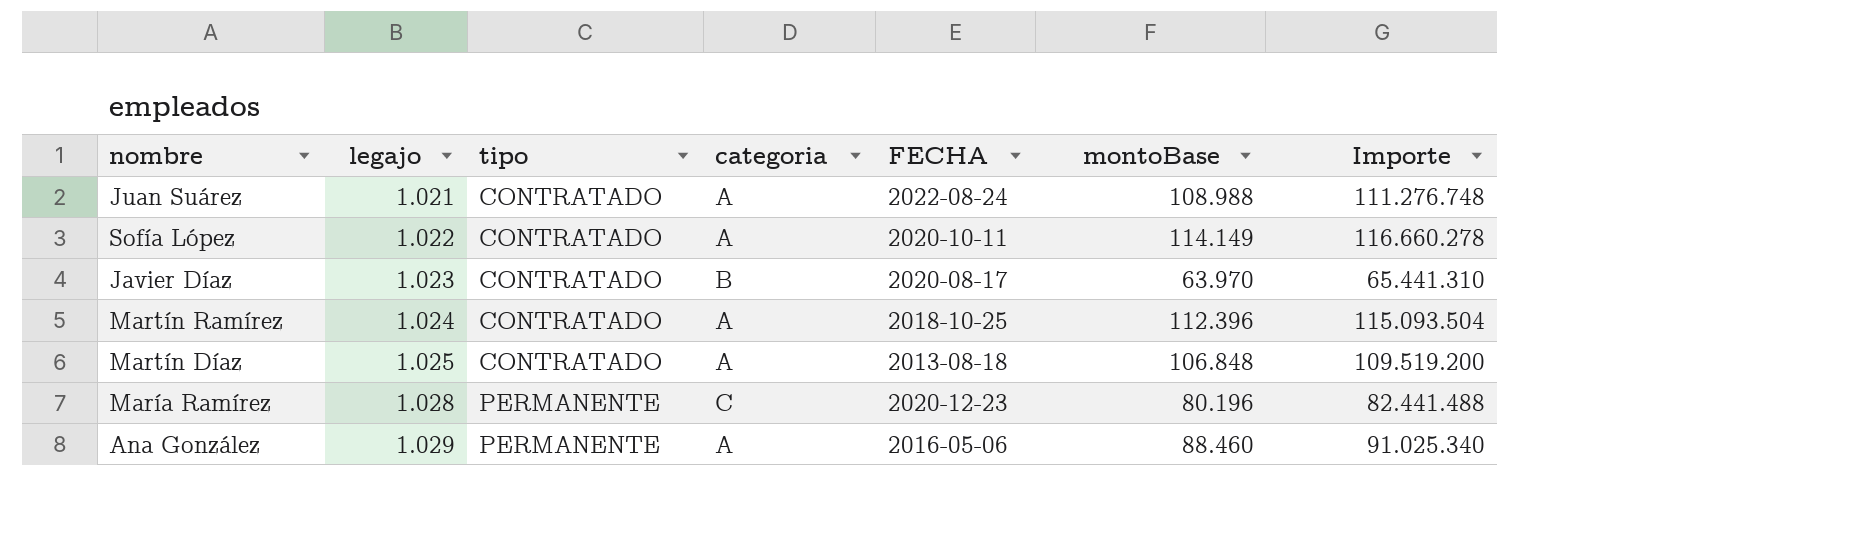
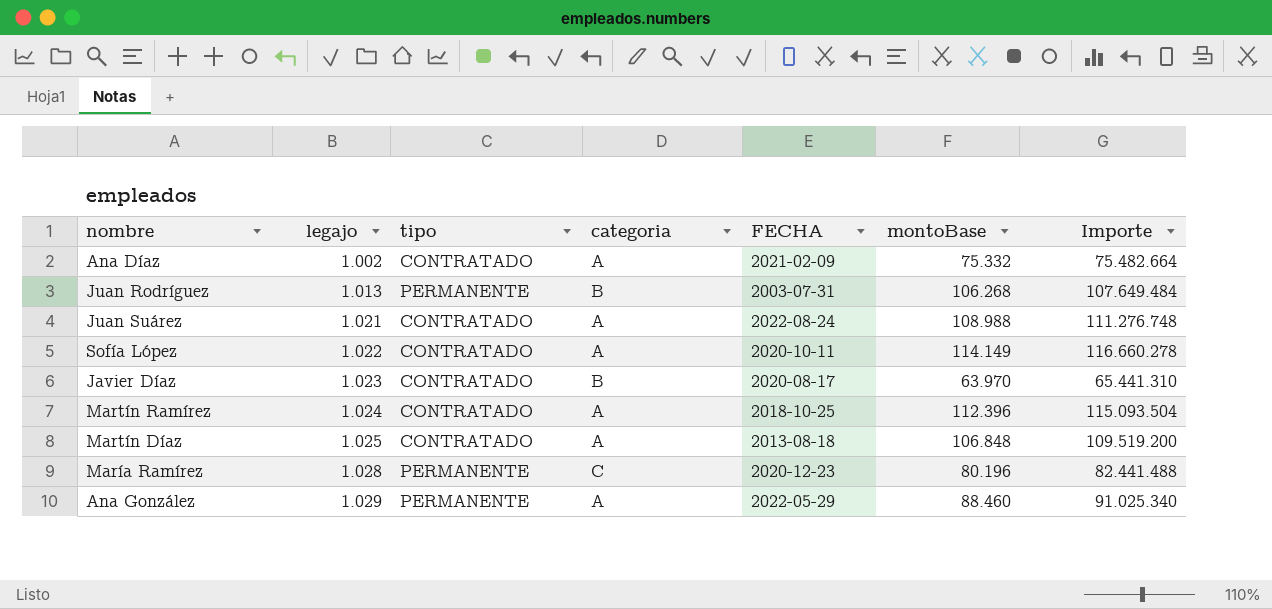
row Ana Díaz: none -> 1.002 | CONTRATADO | A | 2021-02-09 | 75.332 | 75.482.664
row Juan Rodríguez: none -> 1.013 | PERMANENTE | B | 2003-07-31 | 106.268 | 107.649.484
Ana González | FECHA: 2016-05-06 -> 2022-05-29

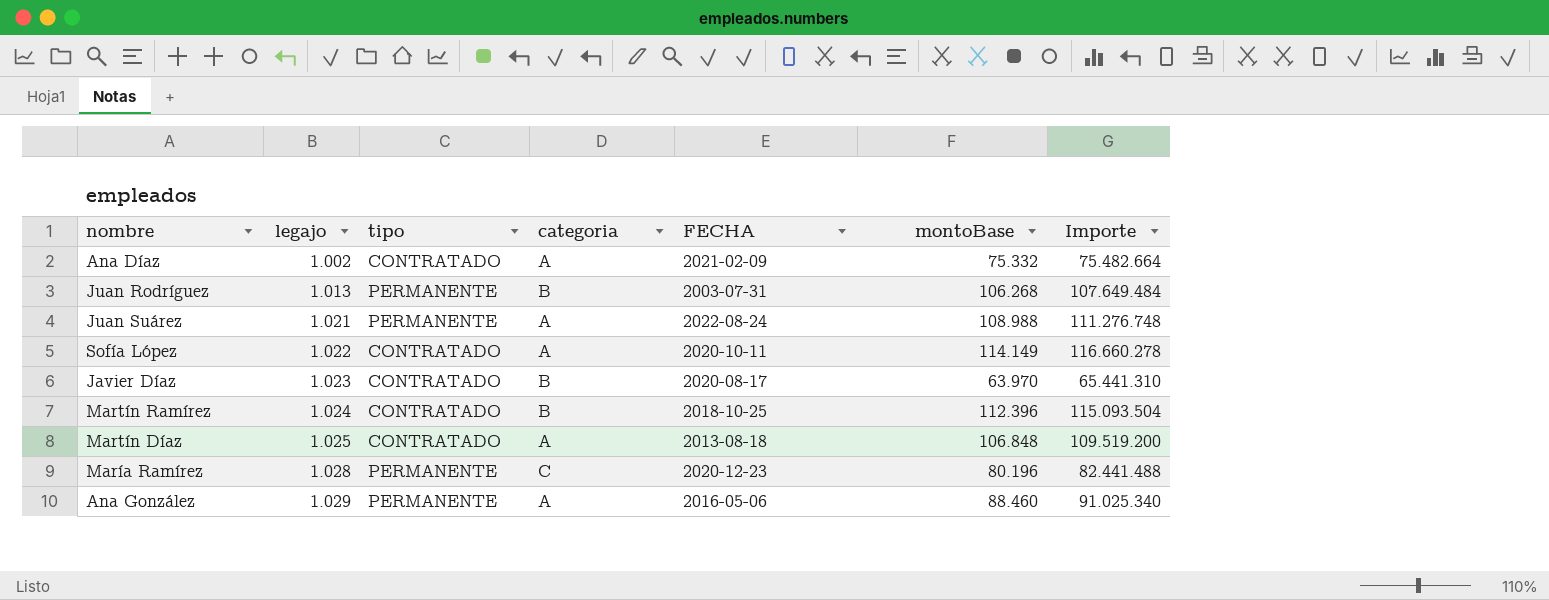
Juan Suárez | tipo: CONTRATADO -> PERMANENTE
Martín Ramírez | categoria: A -> B
Ana González | FECHA: 2022-05-29 -> 2016-05-06

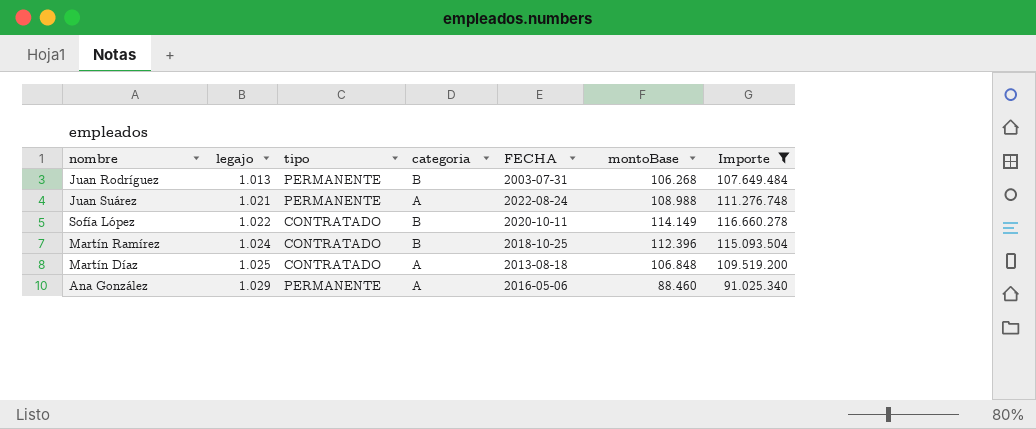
filter: none -> Importe >= 91.025.340
Sofía López | categoria: A -> B

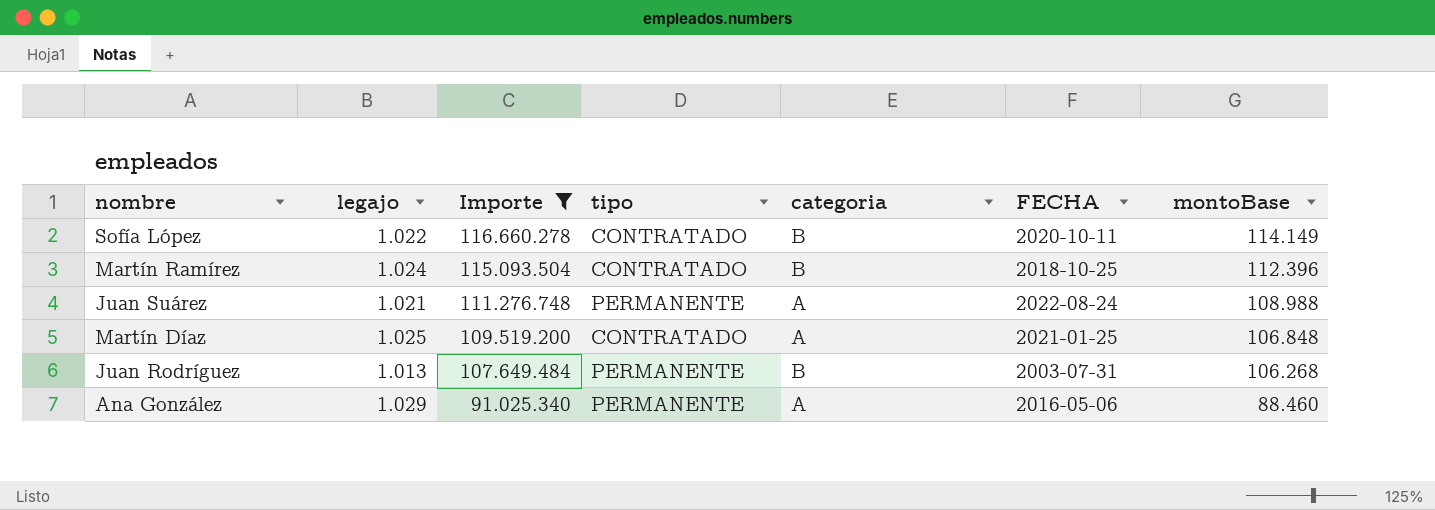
row order: legajo ascending -> Importe descending
column Importe | position: 7 -> 3
Martín Díaz | FECHA: 2013-08-18 -> 2021-01-25

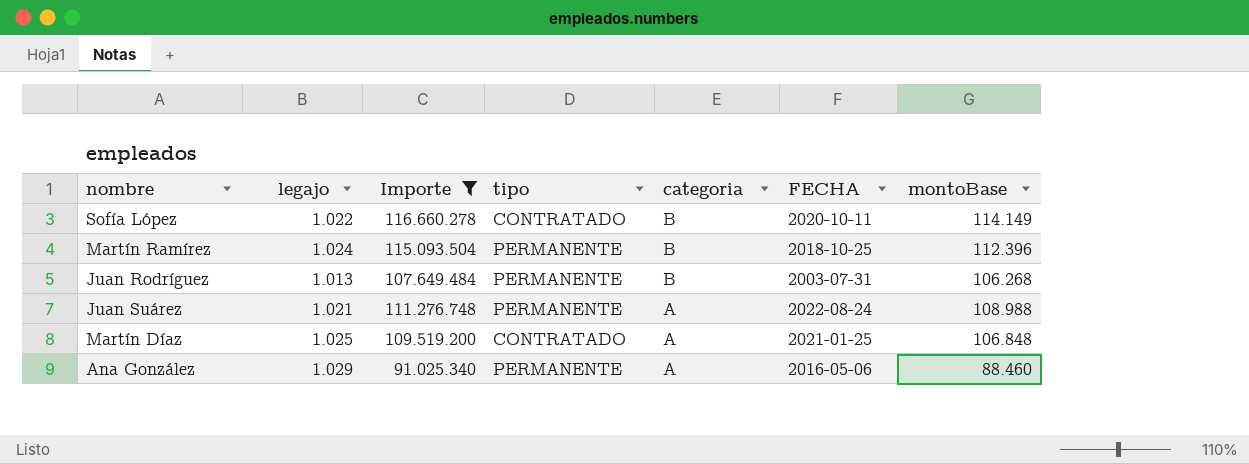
row order: Importe descending -> categoria descending
Martín Ramírez | tipo: CONTRATADO -> PERMANENTE

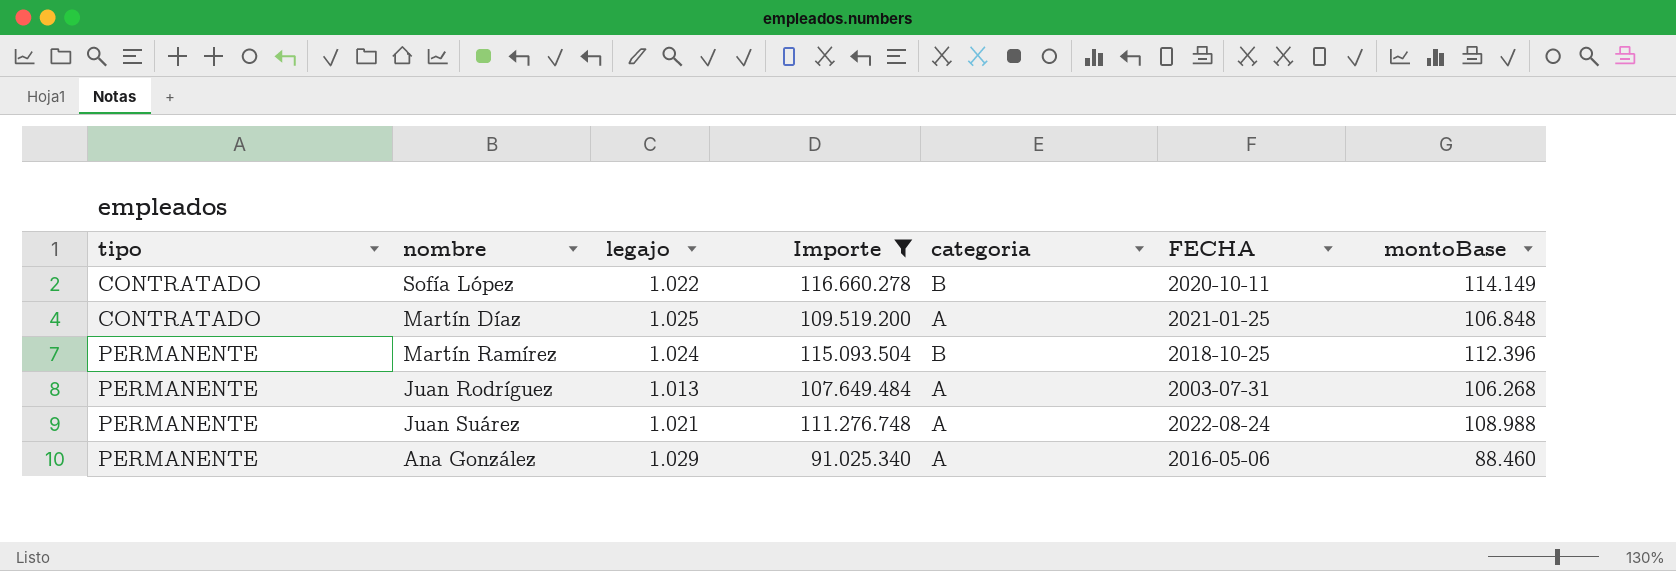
row order: categoria descending -> tipo ascending
column tipo | position: 4 -> 1
Juan Rodríguez | categoria: B -> A

